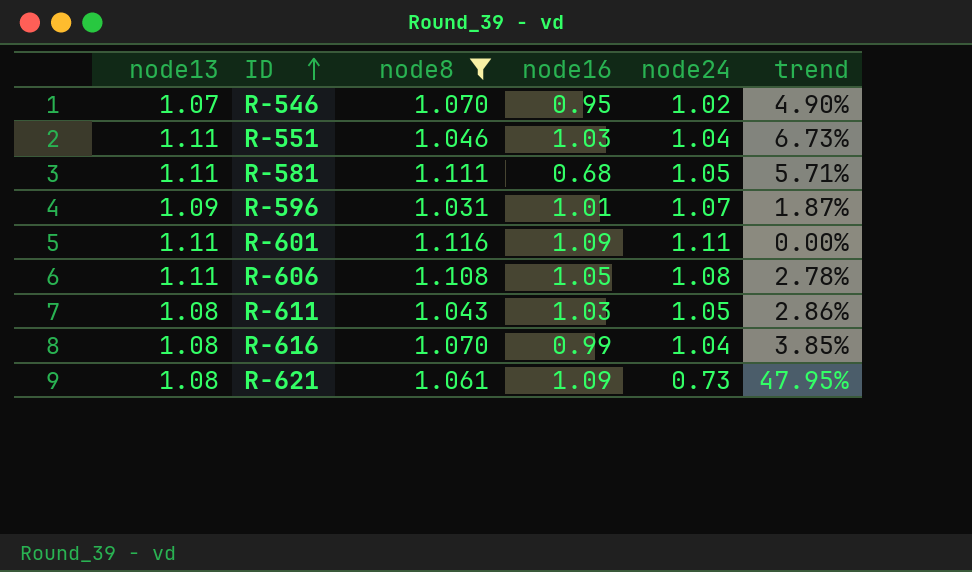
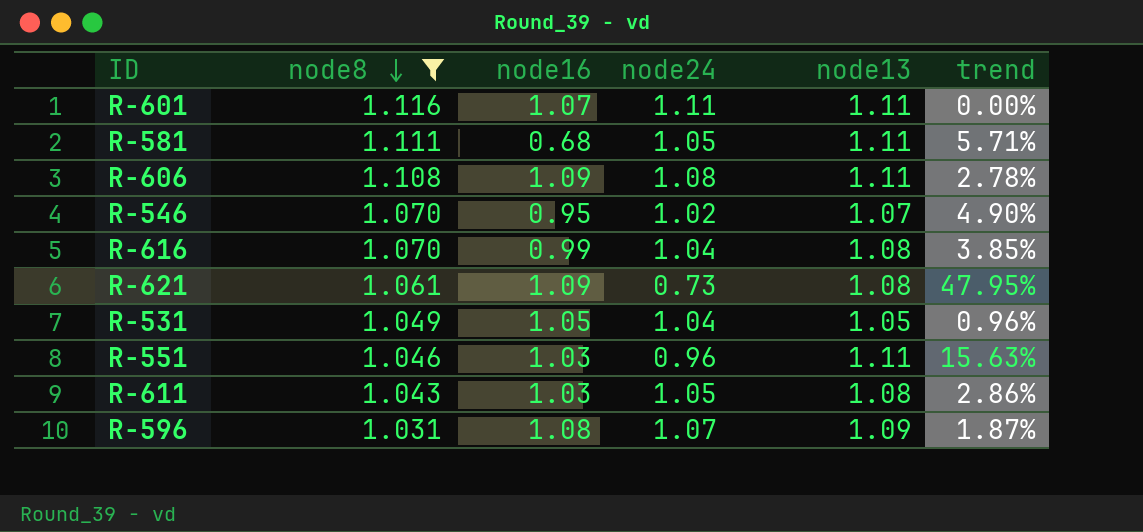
row order: ID ascending -> node8 descending
column node13 | position: 1 -> 5
R-601 | node16: 1.09 -> 1.07
R-606 | node16: 1.05 -> 1.09
row R-531: none -> 1.049 | 1.05 | 1.04 | 1.05 | 0.96%
R-551 | node24: 1.04 -> 0.96
R-551 | trend: 6.73% -> 15.63%
R-596 | node16: 1.01 -> 1.08

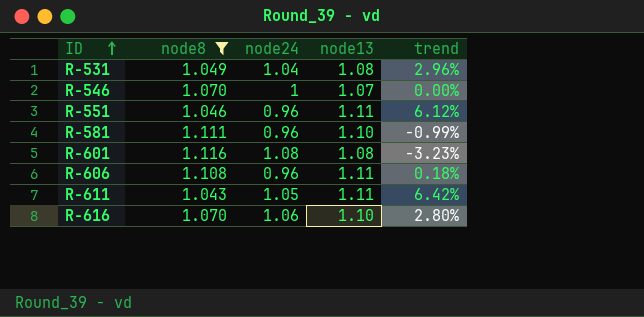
row order: node8 descending -> ID ascending
column node16 | position: 3 -> none
column trend | formula: ([node13] - [node24]) / [node24] -> ([node13] - [node8]) / [node8]
row R-621: 1.061 | 1.09 | 0.73 | 1.08 | 47.95% -> none
row R-596: 1.031 | 1.08 | 1.07 | 1.09 | 1.87% -> none
R-531 | node13: 1.05 -> 1.08
R-546 | node24: 1.02 -> 1
R-581 | node24: 1.05 -> 0.96
R-581 | node13: 1.11 -> 1.10
R-601 | node24: 1.11 -> 1.08
R-601 | node13: 1.11 -> 1.08
R-606 | node24: 1.08 -> 0.96
R-611 | node13: 1.08 -> 1.11
R-616 | node24: 1.04 -> 1.06
R-616 | node13: 1.08 -> 1.10

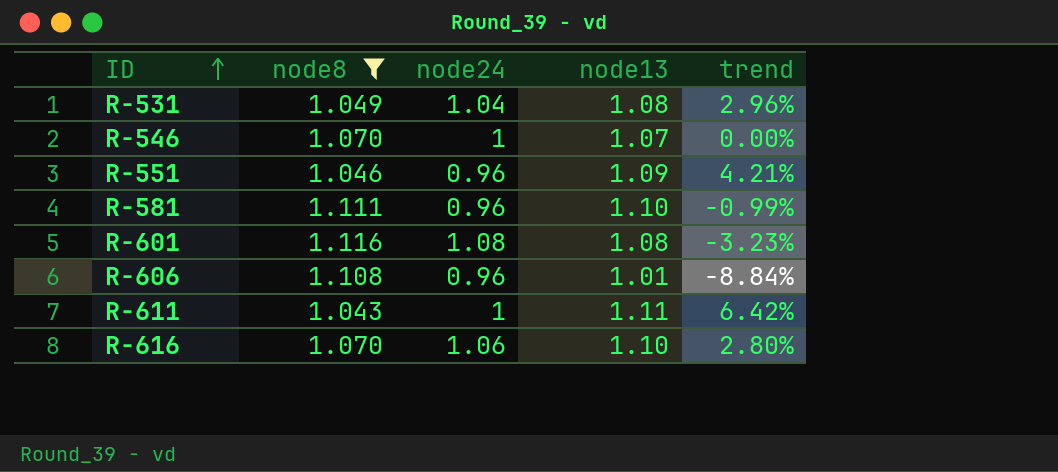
R-551 | node13: 1.11 -> 1.09
R-551 | trend: 6.12% -> 4.21%
R-606 | node13: 1.11 -> 1.01
R-606 | trend: 0.18% -> -8.84%
R-611 | node24: 1.05 -> 1

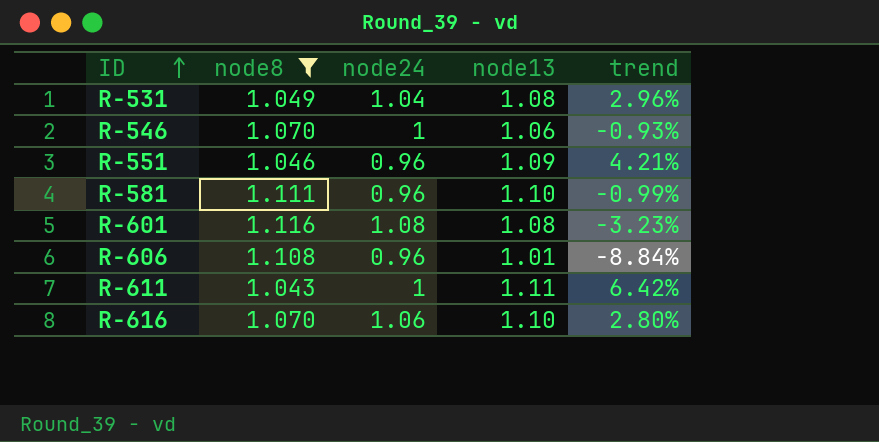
R-546 | node13: 1.07 -> 1.06
R-546 | trend: 0.00% -> -0.93%

